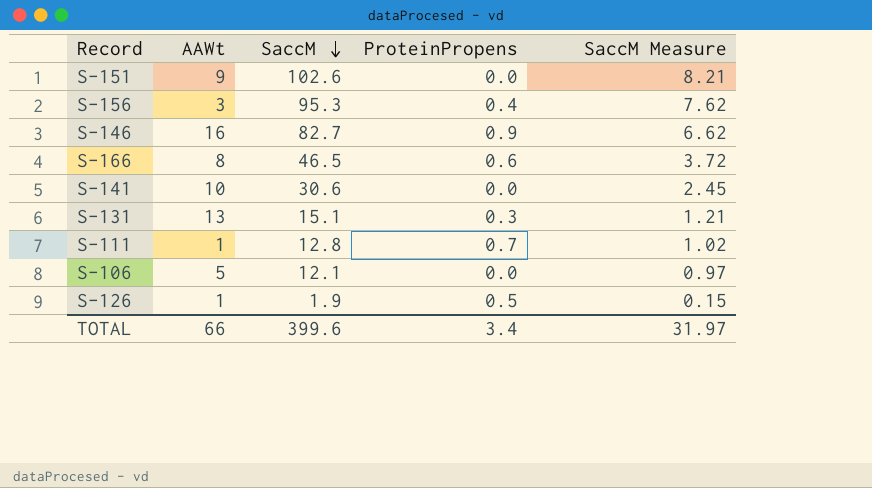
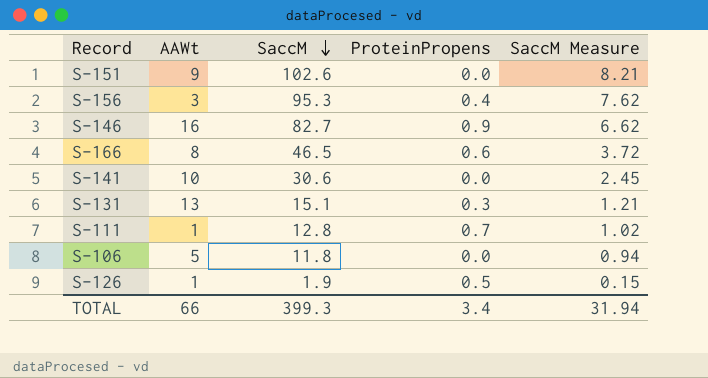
S-106 | SaccM: 12.1 -> 11.8
S-106 | SaccM Measure: 0.97 -> 0.94
TOTAL | SaccM: 399.6 -> 399.3
TOTAL | SaccM Measure: 31.97 -> 31.94

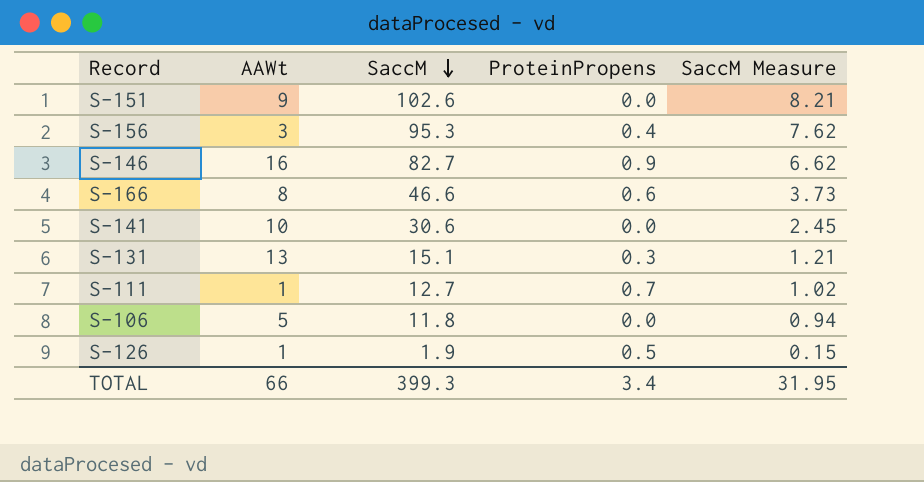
S-166 | SaccM: 46.5 -> 46.6
S-166 | SaccM Measure: 3.72 -> 3.73
S-111 | SaccM: 12.8 -> 12.7
TOTAL | SaccM Measure: 31.94 -> 31.95

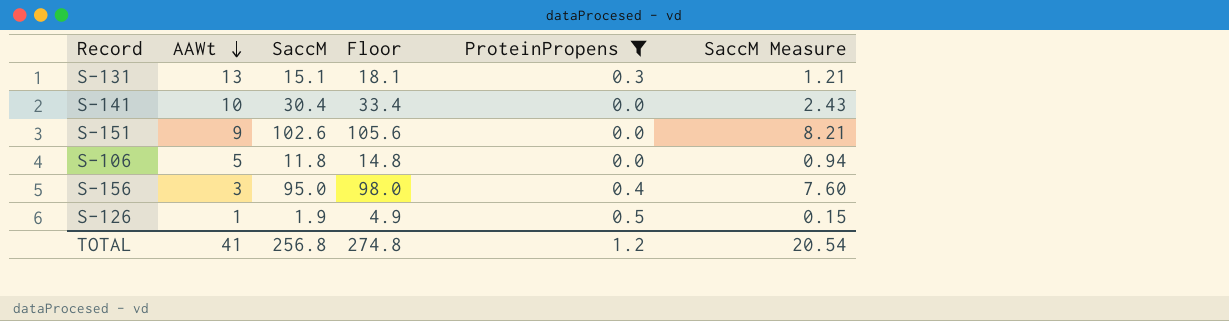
filter: none -> ProteinPropens <= 0.5
row order: SaccM descending -> AAWt descending
column Floor | formula: none -> [SaccM] + 3
S-141 | SaccM: 30.6 -> 30.4
S-141 | SaccM Measure: 2.45 -> 2.43
S-156 | SaccM: 95.3 -> 95.0
S-156 | SaccM Measure: 7.62 -> 7.60
TOTAL | AAWt: 66 -> 41
TOTAL | SaccM: 399.3 -> 256.8
TOTAL | ProteinPropens: 3.4 -> 1.2
TOTAL | SaccM Measure: 31.95 -> 20.54

